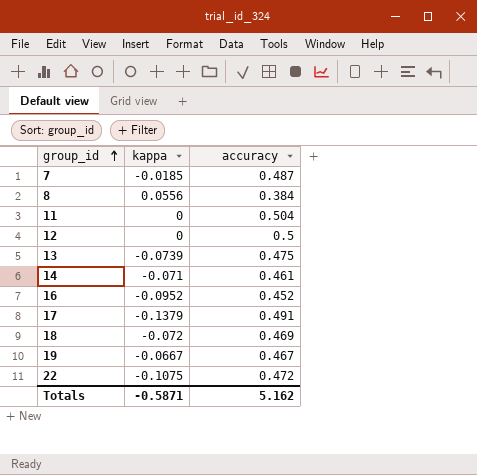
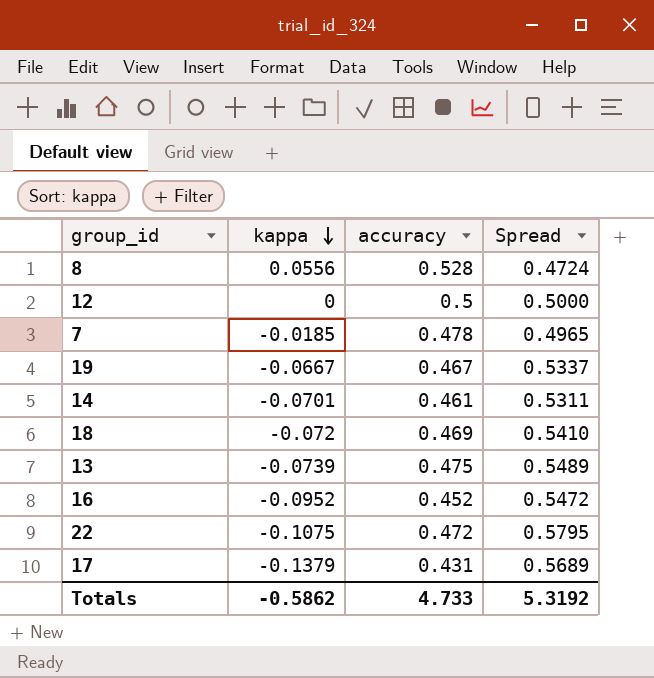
row order: group_id ascending -> kappa descending
column Spread | formula: none -> [accuracy] - [kappa]
row 11: 0 | 0.504 -> none
8 | accuracy: 0.384 -> 0.528
7 | accuracy: 0.487 -> 0.478
14 | kappa: -0.071 -> -0.0701
17 | accuracy: 0.491 -> 0.431
Totals | kappa: -0.5871 -> -0.5862
Totals | accuracy: 5.162 -> 4.733

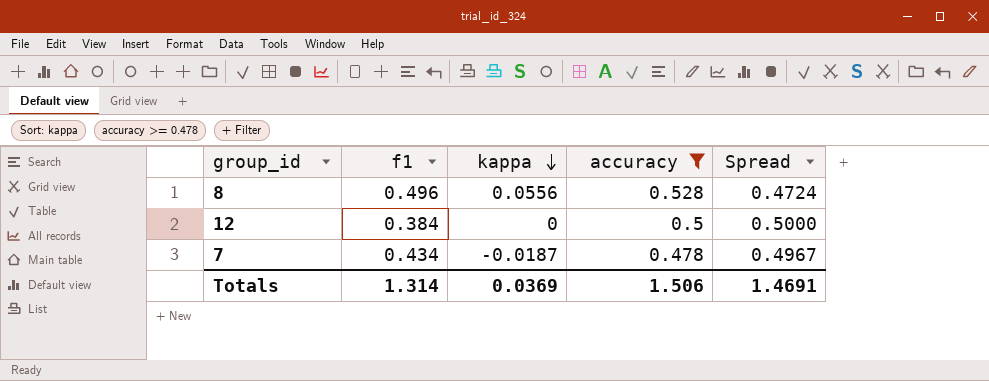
filter: none -> accuracy >= 0.478
column f1 | position: none -> 2
7 | kappa: -0.0185 -> -0.0187
7 | Spread: 0.4965 -> 0.4967
Totals | kappa: -0.5862 -> 0.0369
Totals | accuracy: 4.733 -> 1.506
Totals | Spread: 5.3192 -> 1.4691

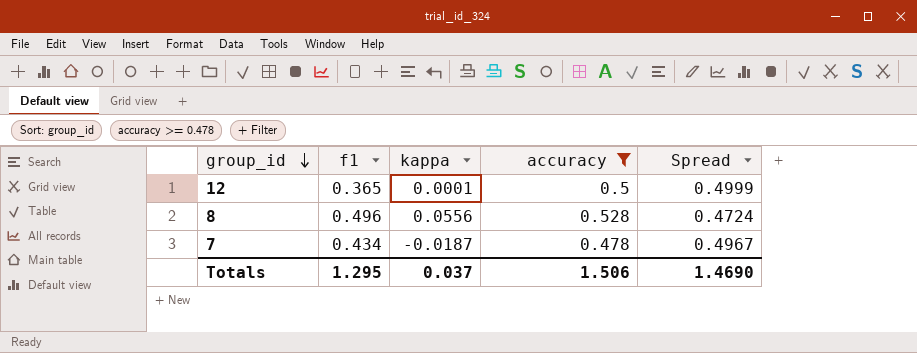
row order: kappa descending -> group_id descending
12 | f1: 0.384 -> 0.365
12 | kappa: 0 -> 0.0001
12 | Spread: 0.5000 -> 0.4999
Totals | f1: 1.314 -> 1.295
Totals | kappa: 0.0369 -> 0.037
Totals | Spread: 1.4691 -> 1.4690

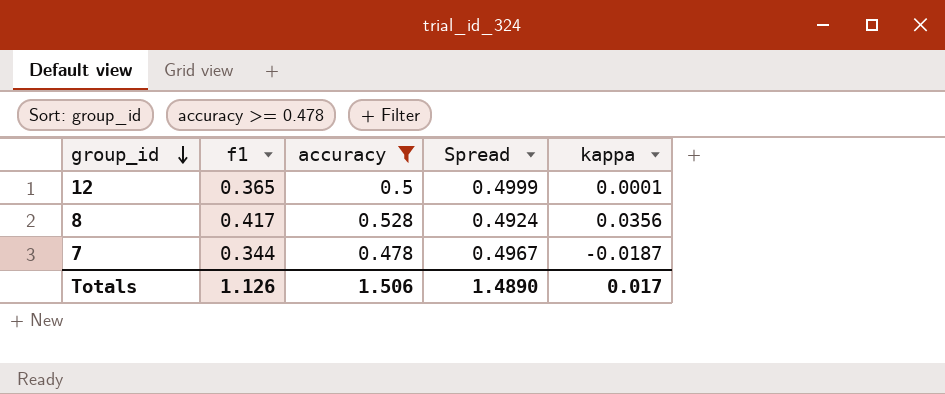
column kappa | position: 3 -> 5
8 | f1: 0.496 -> 0.417
8 | Spread: 0.4724 -> 0.4924
8 | kappa: 0.0556 -> 0.0356
7 | f1: 0.434 -> 0.344
Totals | f1: 1.295 -> 1.126
Totals | Spread: 1.4690 -> 1.4890
Totals | kappa: 0.037 -> 0.017

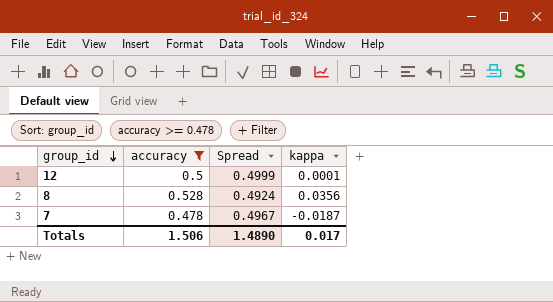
column f1 | position: 2 -> none

